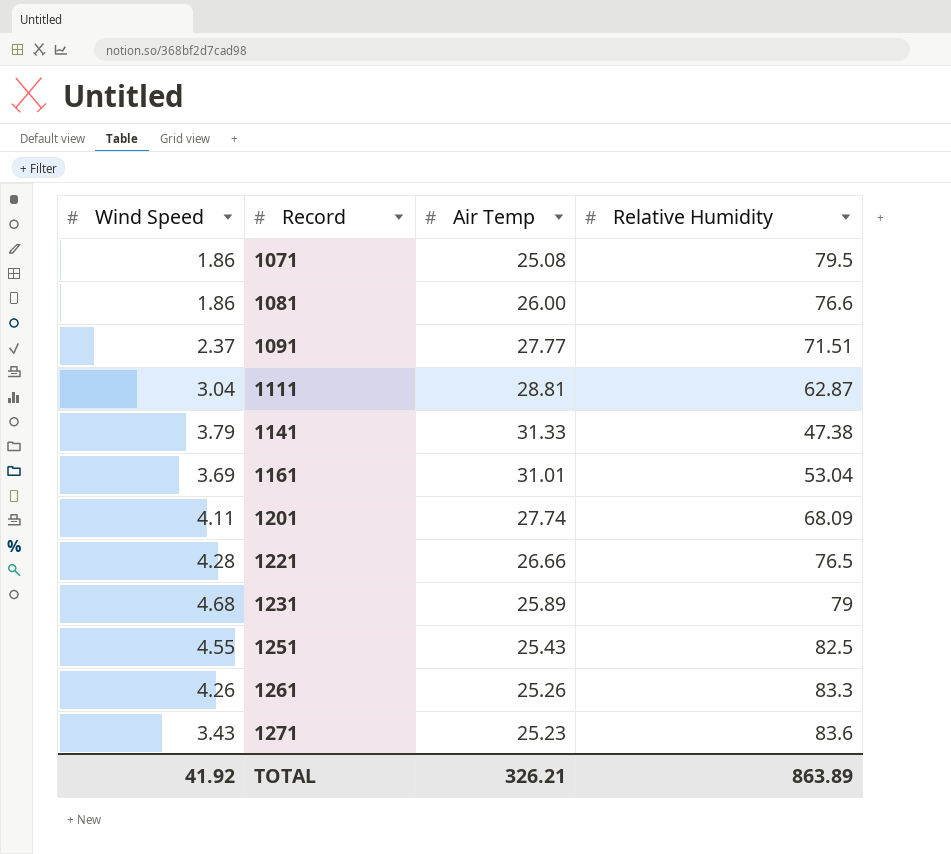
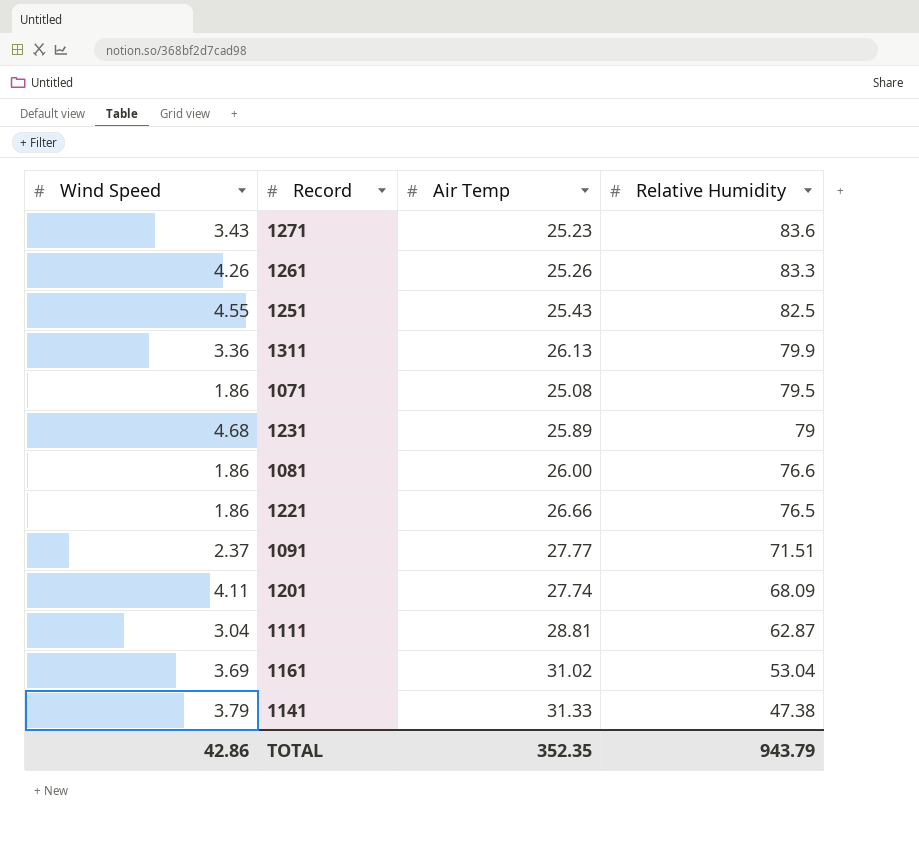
row order: Record ascending -> Relative Humidity descending
row 1311: none -> 3.36 | 26.13 | 79.9
1221 | Wind Speed: 4.28 -> 1.86
1161 | Air Temp: 31.01 -> 31.02
TOTAL | Wind Speed: 41.92 -> 42.86
TOTAL | Air Temp: 326.21 -> 352.35
TOTAL | Relative Humidity: 863.89 -> 943.79

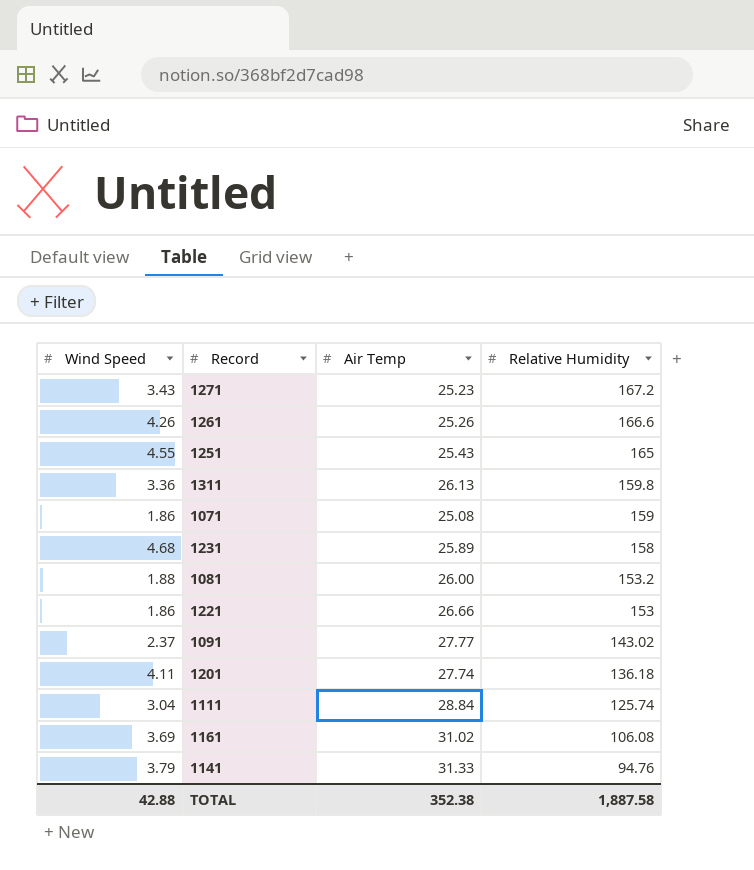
1271 | Relative Humidity: 83.6 -> 167.2
1261 | Relative Humidity: 83.3 -> 166.6
1251 | Relative Humidity: 82.5 -> 165
1311 | Relative Humidity: 79.9 -> 159.8
1071 | Relative Humidity: 79.5 -> 159
1231 | Relative Humidity: 79 -> 158
1081 | Wind Speed: 1.86 -> 1.88
1081 | Relative Humidity: 76.6 -> 153.2
1221 | Relative Humidity: 76.5 -> 153
1091 | Relative Humidity: 71.51 -> 143.02
1201 | Relative Humidity: 68.09 -> 136.18
1111 | Air Temp: 28.81 -> 28.84
1111 | Relative Humidity: 62.87 -> 125.74
1161 | Relative Humidity: 53.04 -> 106.08
1141 | Relative Humidity: 47.38 -> 94.76
TOTAL | Wind Speed: 42.86 -> 42.88
TOTAL | Air Temp: 352.35 -> 352.38
TOTAL | Relative Humidity: 943.79 -> 1,887.58

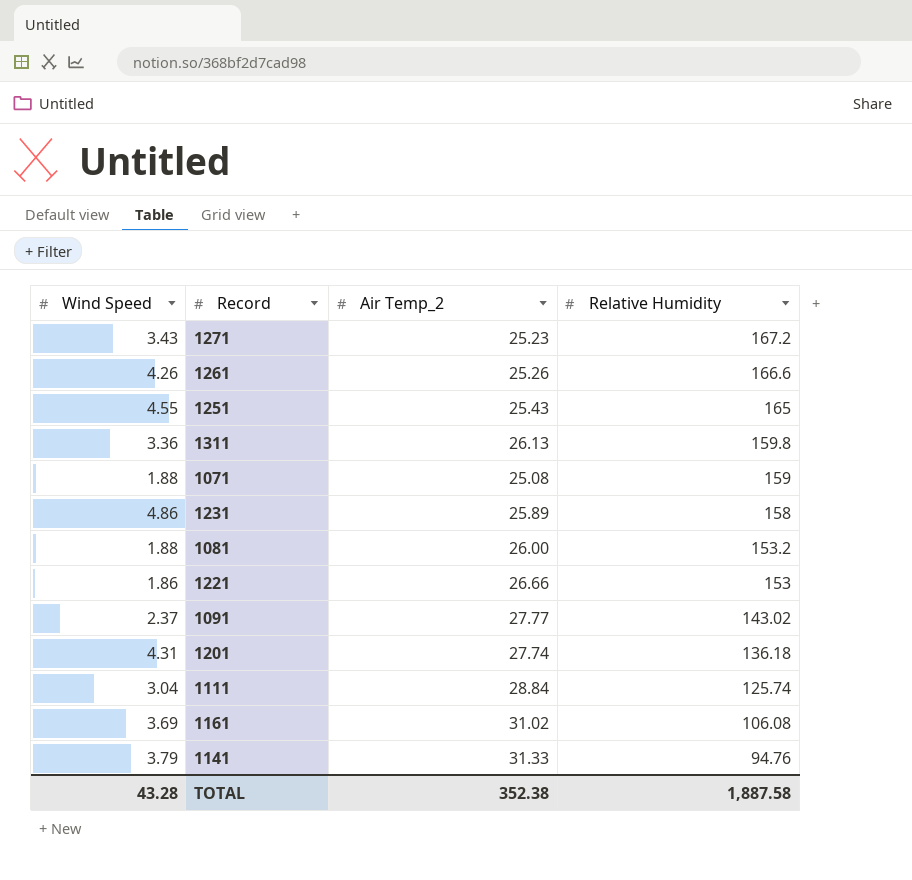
column name: Air Temp -> Air Temp_2
1071 | Wind Speed: 1.86 -> 1.88
1231 | Wind Speed: 4.68 -> 4.86
1201 | Wind Speed: 4.11 -> 4.31
TOTAL | Wind Speed: 42.88 -> 43.28

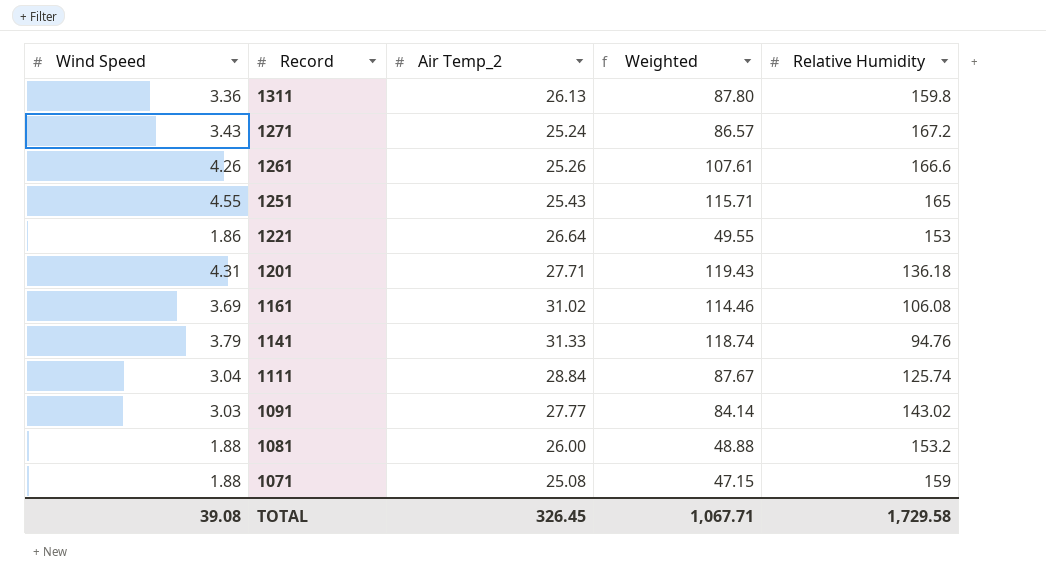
row order: Relative Humidity descending -> Record descending
column Weighted | formula: none -> [Wind Speed] * [Air Temp_2]
row 1231: 4.86 | 25.89 | 158 -> none
1271 | Air Temp_2: 25.23 -> 25.24
1221 | Air Temp_2: 26.66 -> 26.64
1201 | Air Temp_2: 27.74 -> 27.71
1091 | Wind Speed: 2.37 -> 3.03
TOTAL | Wind Speed: 43.28 -> 39.08
TOTAL | Air Temp_2: 352.38 -> 326.45
TOTAL | Relative Humidity: 1,887.58 -> 1,729.58

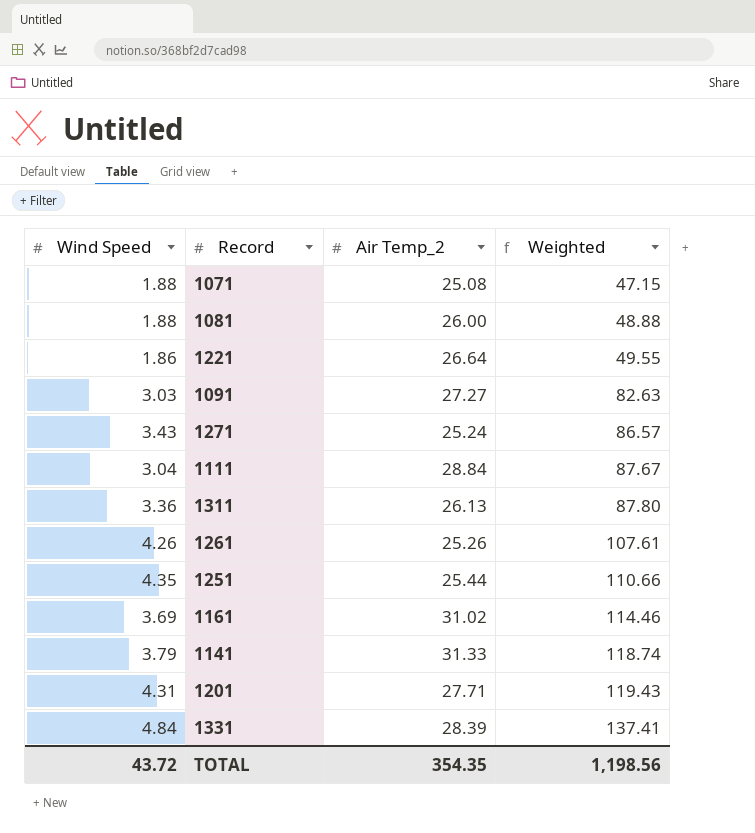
row order: Record descending -> Weighted ascending
column Relative Humidity | position: 5 -> none
1091 | Air Temp_2: 27.77 -> 27.27
1091 | Weighted: 84.14 -> 82.63
1251 | Wind Speed: 4.55 -> 4.35
1251 | Air Temp_2: 25.43 -> 25.44
1251 | Weighted: 115.71 -> 110.66
row 1331: none -> 4.84 | 28.39 | 137.41
TOTAL | Wind Speed: 39.08 -> 43.72
TOTAL | Air Temp_2: 326.45 -> 354.35
TOTAL | Weighted: 1,067.71 -> 1,198.56

